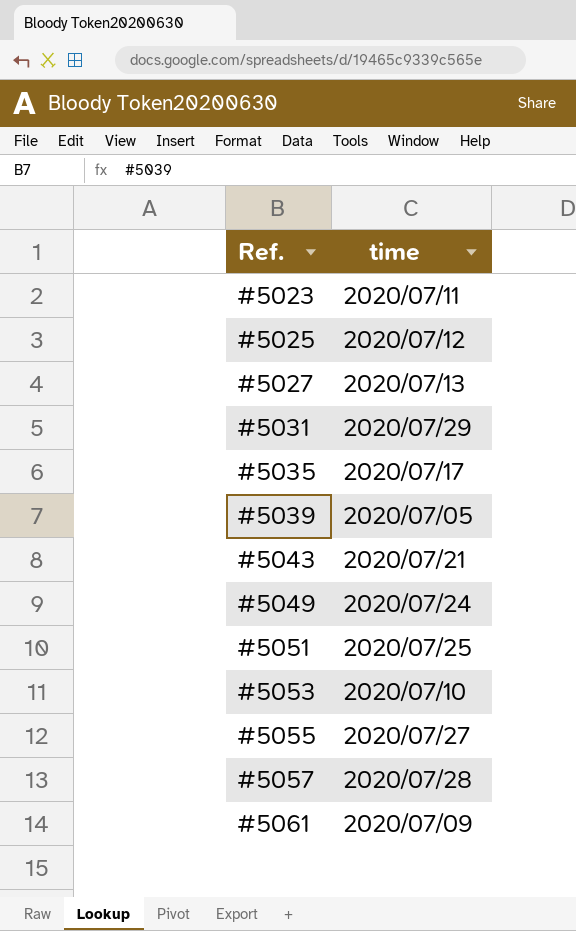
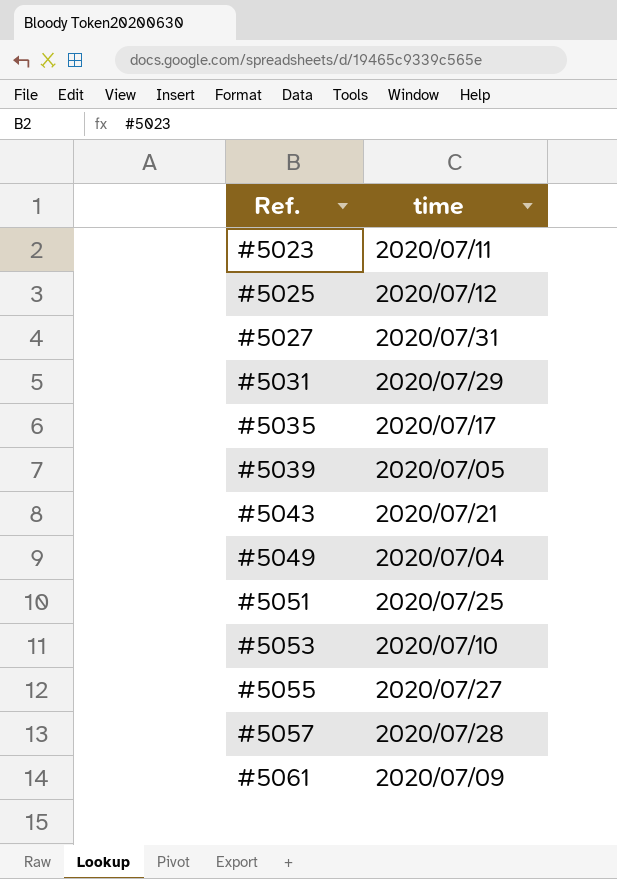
#5027 | time: 2020/07/13 -> 2020/07/31
#5049 | time: 2020/07/24 -> 2020/07/04

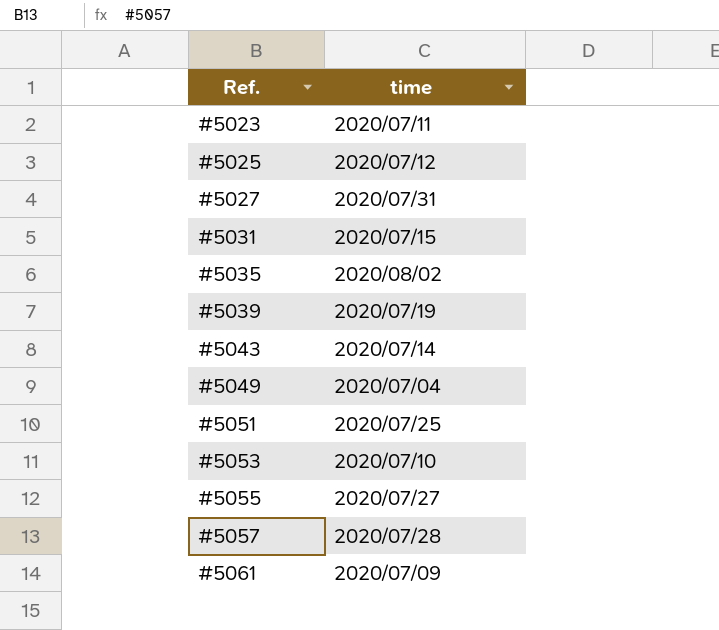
#5031 | time: 2020/07/29 -> 2020/07/15
#5035 | time: 2020/07/17 -> 2020/08/02
#5039 | time: 2020/07/05 -> 2020/07/19
#5043 | time: 2020/07/21 -> 2020/07/14

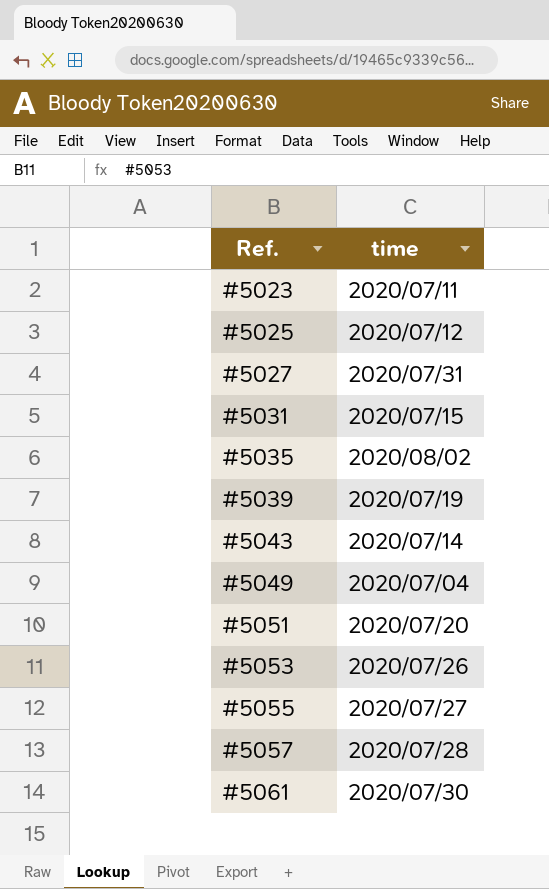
#5051 | time: 2020/07/25 -> 2020/07/20
#5053 | time: 2020/07/10 -> 2020/07/26
#5061 | time: 2020/07/09 -> 2020/07/30

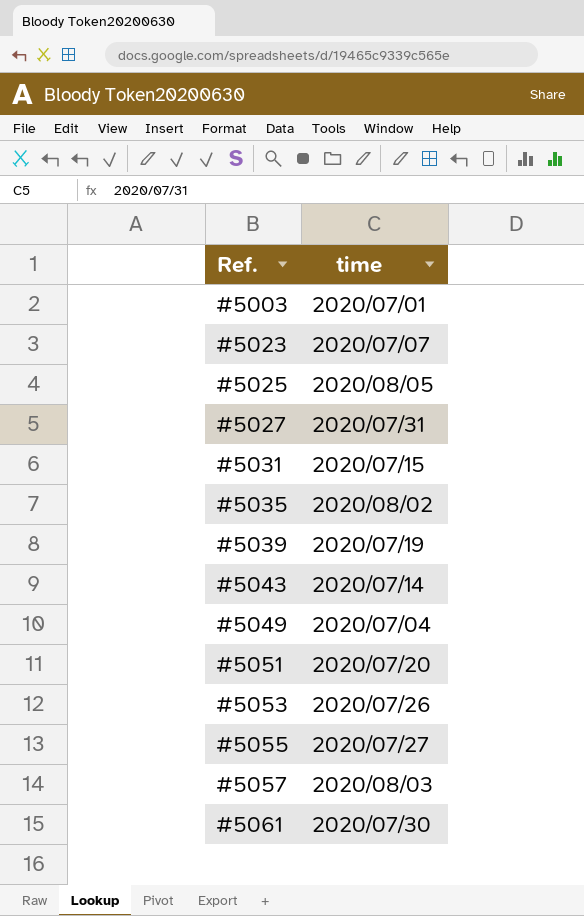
row #5003: none -> 2020/07/01
#5023 | time: 2020/07/11 -> 2020/07/07
#5025 | time: 2020/07/12 -> 2020/08/05
#5057 | time: 2020/07/28 -> 2020/08/03

